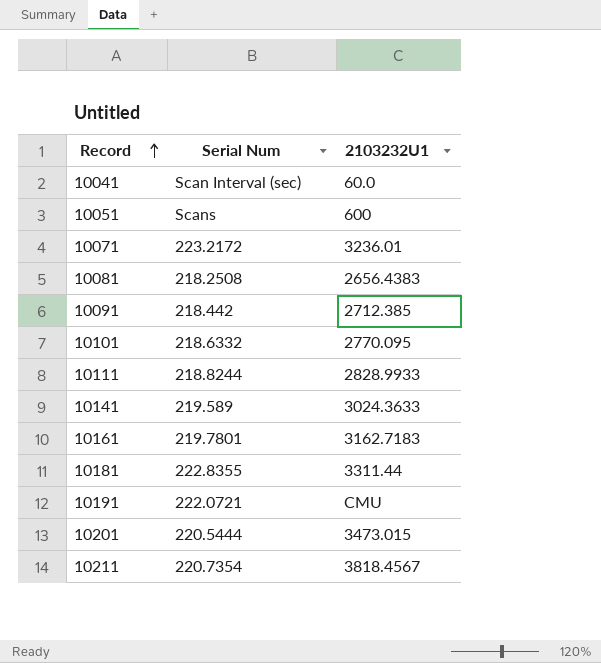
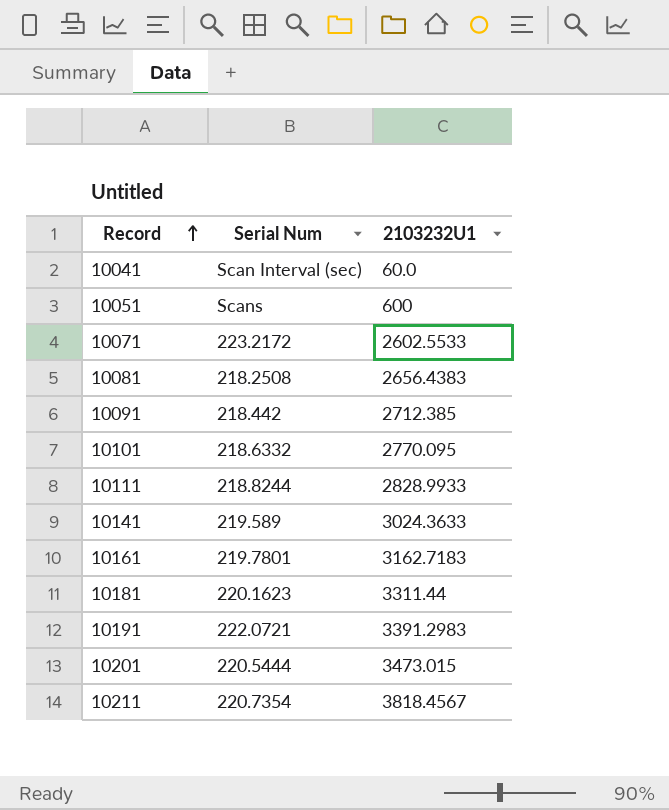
10071 | 2103232U1: 3236.01 -> 2602.5533
10181 | Serial Num: 222.8355 -> 220.1623
10191 | 2103232U1: CMU -> 3391.2983

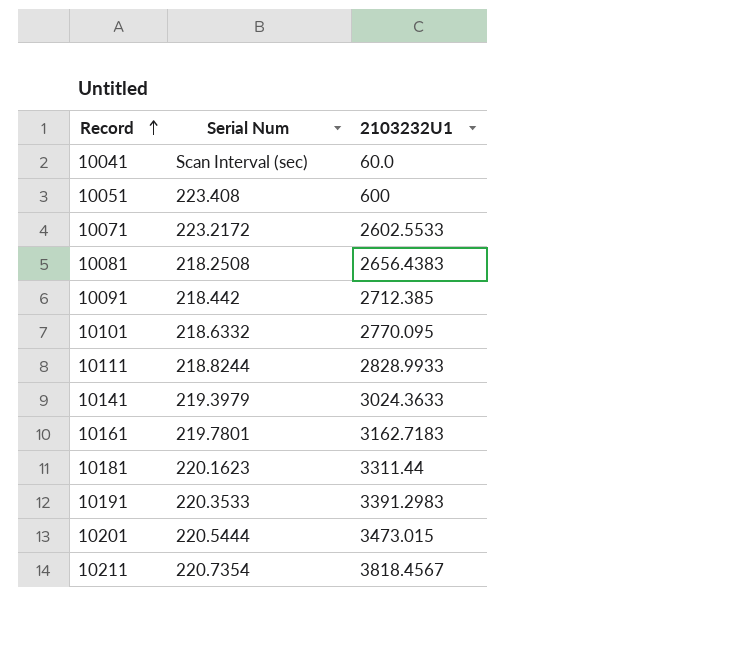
10051 | Serial Num: Scans -> 223.408
10141 | Serial Num: 219.589 -> 219.3979
10191 | Serial Num: 222.0721 -> 220.3533

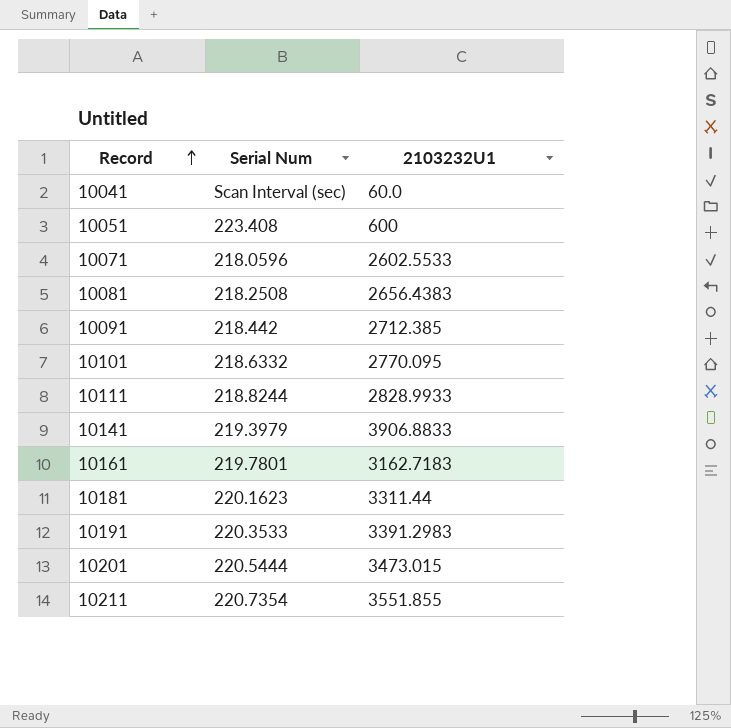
10071 | Serial Num: 223.2172 -> 218.0596
10141 | 2103232U1: 3024.3633 -> 3906.8833
10211 | 2103232U1: 3818.4567 -> 3551.855

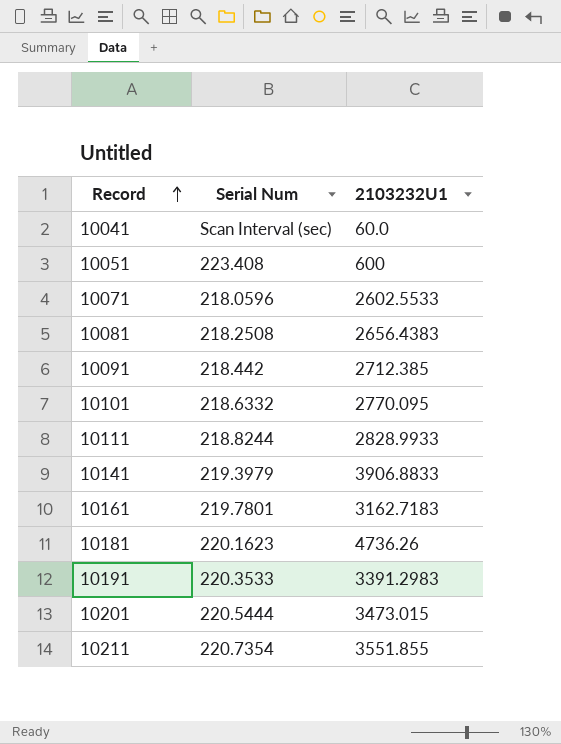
10181 | 2103232U1: 3311.44 -> 4736.26

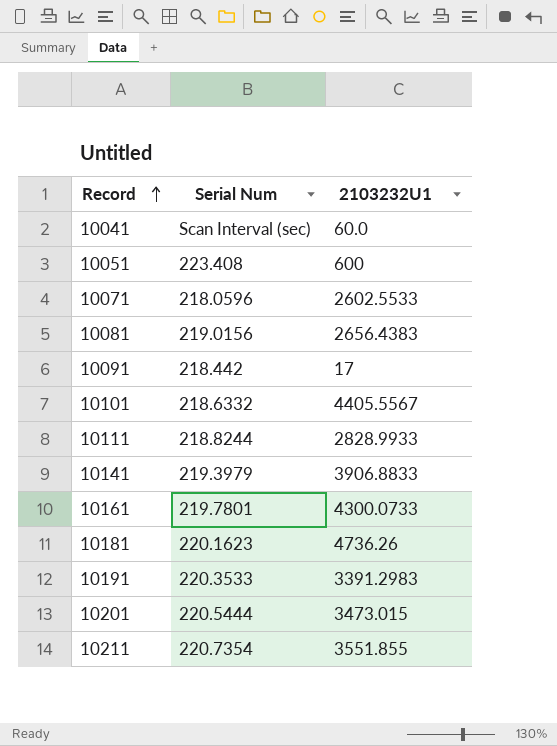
10081 | Serial Num: 218.2508 -> 219.0156
10091 | 2103232U1: 2712.385 -> 17
10101 | 2103232U1: 2770.095 -> 4405.5567
10161 | 2103232U1: 3162.7183 -> 4300.0733

